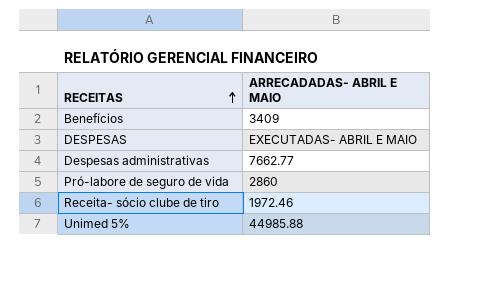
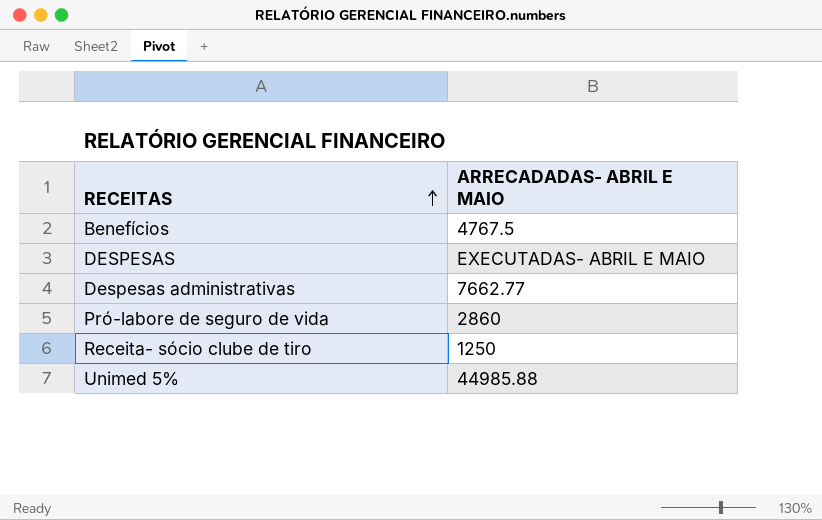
Benefícios | ARRECADADAS- ABRIL E MAIO: 3409 -> 4767.5
Receita- sócio clube de tiro | ARRECADADAS- ABRIL E MAIO: 1972.46 -> 1250

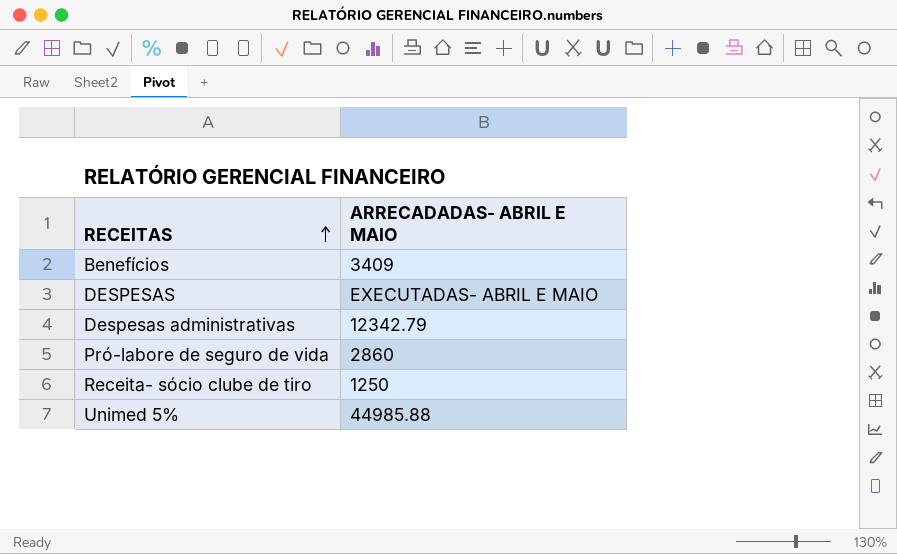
Benefícios | ARRECADADAS- ABRIL E MAIO: 4767.5 -> 3409
Despesas administrativas | ARRECADADAS- ABRIL E MAIO: 7662.77 -> 12342.79

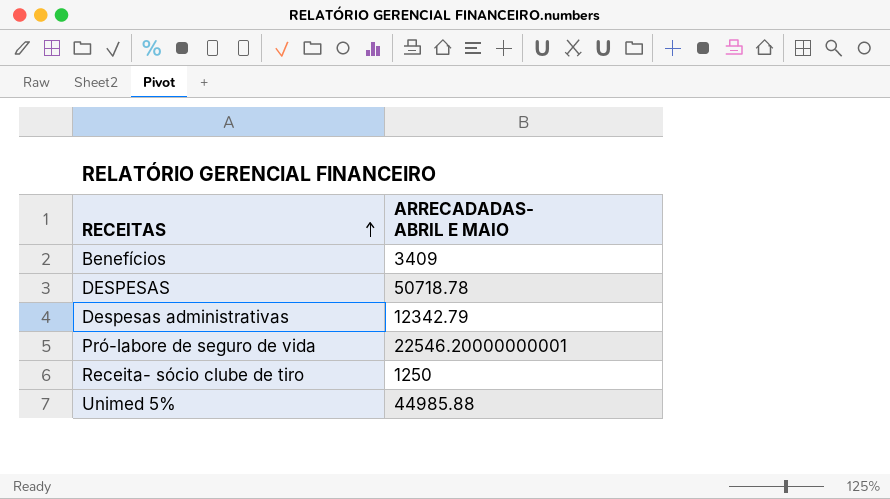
DESPESAS | ARRECADADAS- ABRIL E MAIO: EXECUTADAS- ABRIL E MAIO -> 50718.78
Pró-labore de seguro de vida | ARRECADADAS- ABRIL E MAIO: 2860 -> 22546.20000000001

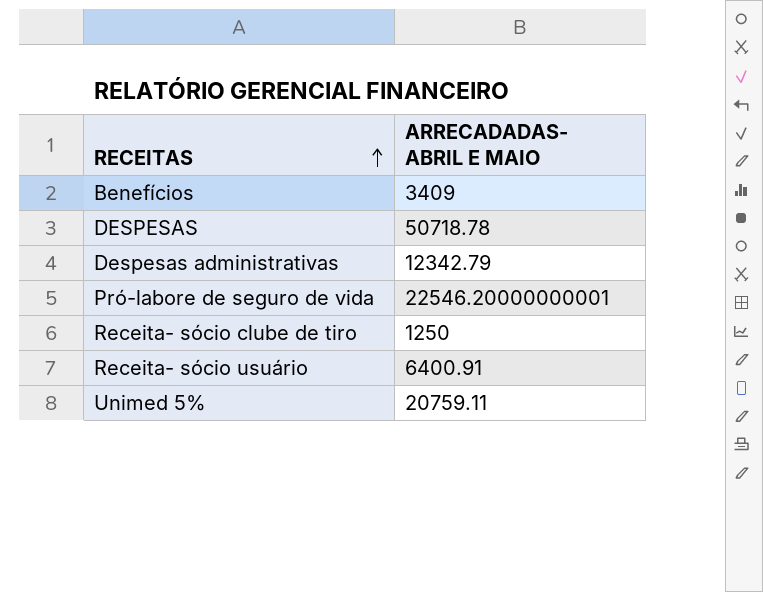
row Receita- sócio usuário: none -> 6400.91
Unimed 5% | ARRECADADAS- ABRIL E MAIO: 44985.88 -> 20759.11

